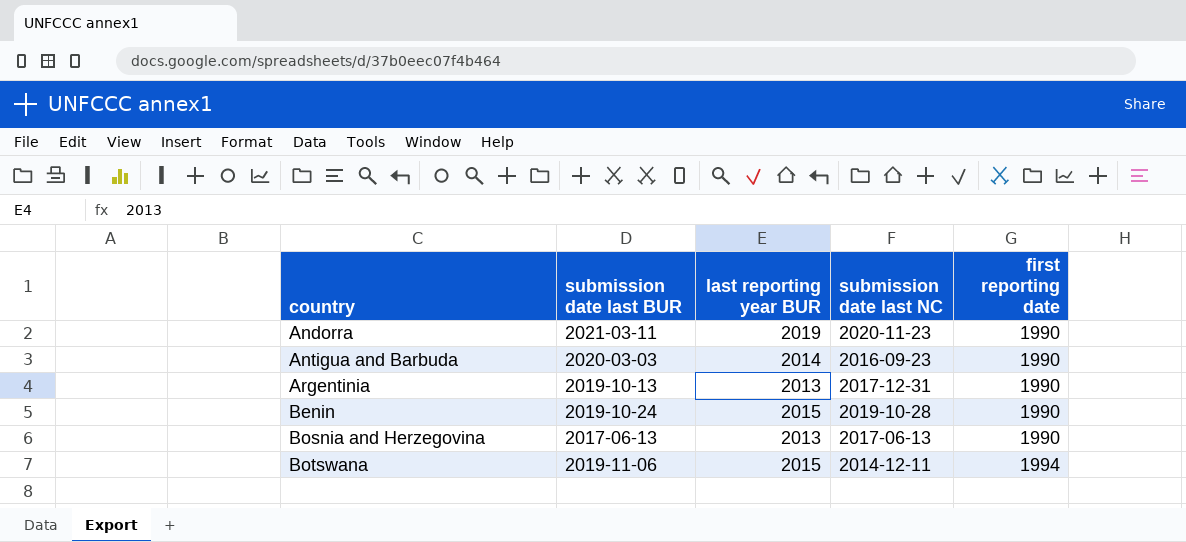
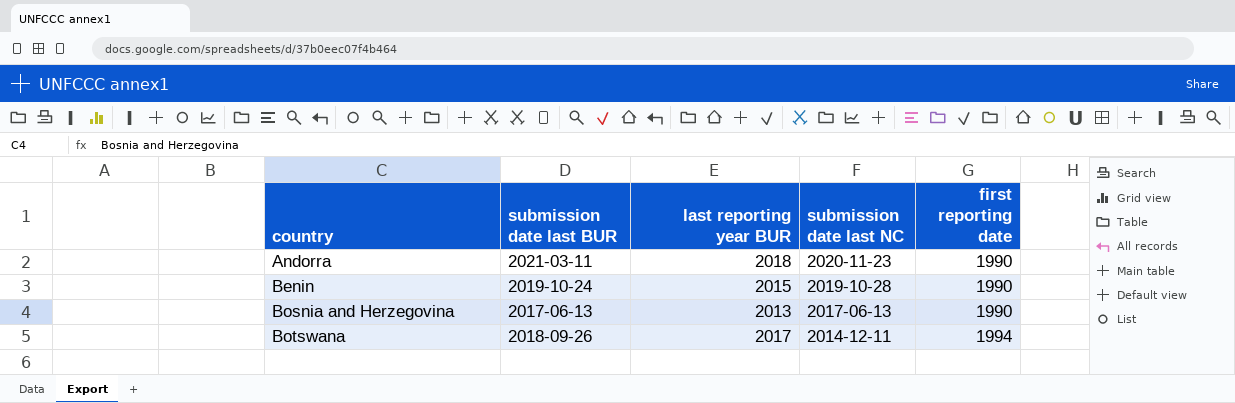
row Antigua and Barbuda: 2020-03-03 | 2014 | 2016-09-23 | 1990 -> none
row Argentinia: 2019-10-13 | 2013 | 2017-12-31 | 1990 -> none
Andorra | last reporting year BUR: 2019 -> 2018
Botswana | submission date last BUR: 2019-11-06 -> 2018-09-26
Botswana | last reporting year BUR: 2015 -> 2017

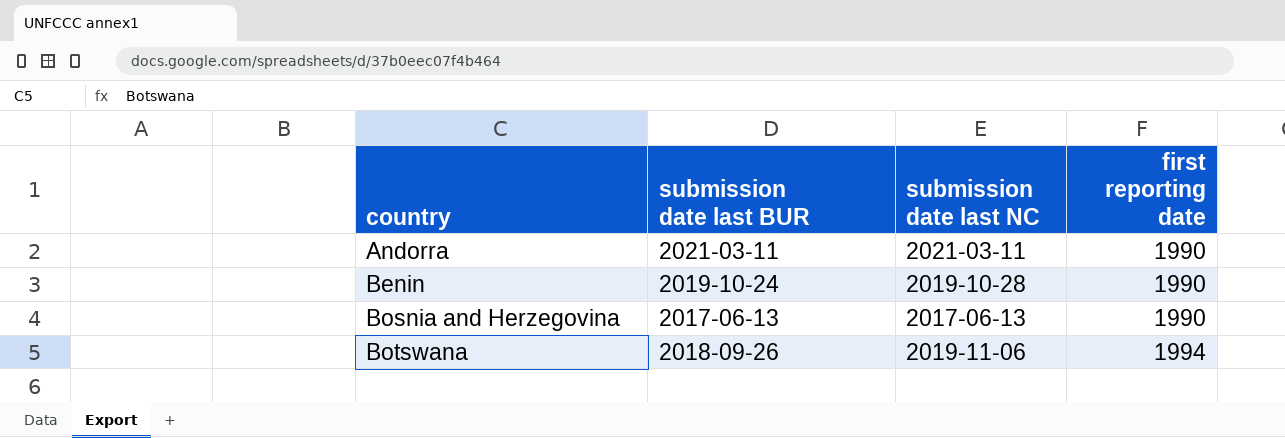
column last reporting year BUR | position: 3 -> none
Andorra | submission date last NC: 2020-11-23 -> 2021-03-11
Botswana | submission date last NC: 2014-12-11 -> 2019-11-06

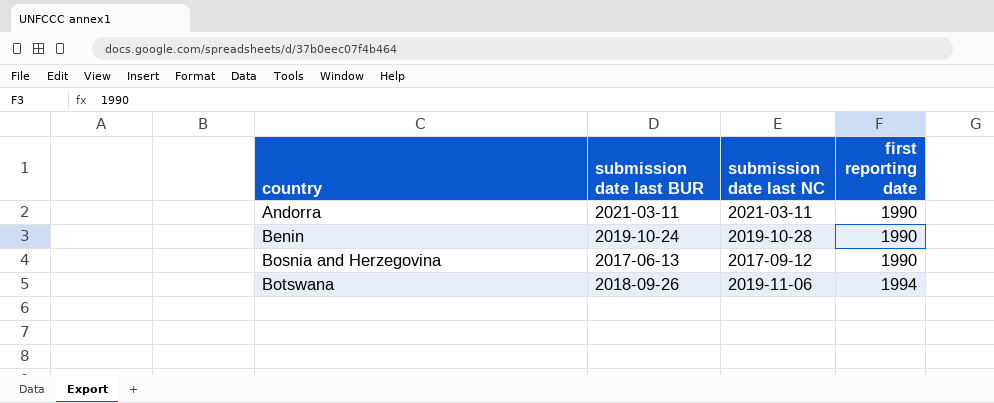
Bosnia and Herzegovina | submission date last NC: 2017-06-13 -> 2017-09-12

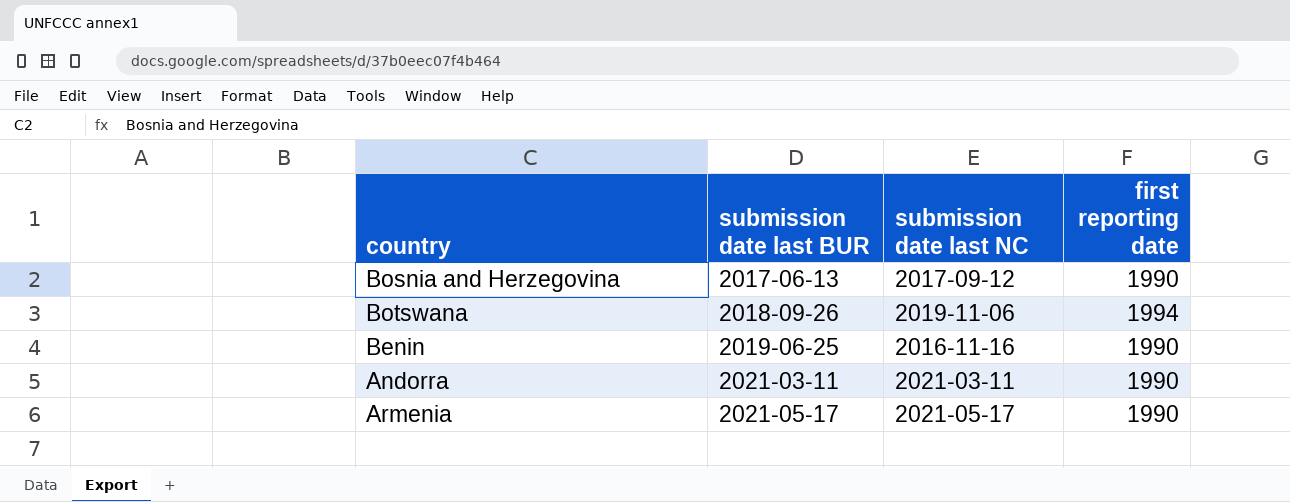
row order: country ascending -> submission date last BUR ascending
Benin | submission date last BUR: 2019-10-24 -> 2019-06-25
Benin | submission date last NC: 2019-10-28 -> 2016-11-16
row Armenia: none -> 2021-05-17 | 2021-05-17 | 1990

